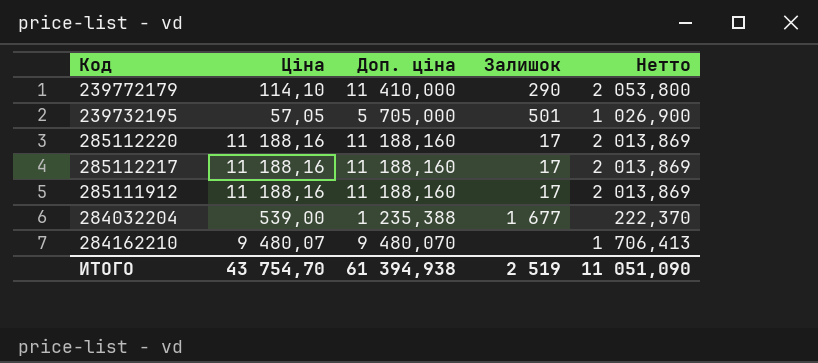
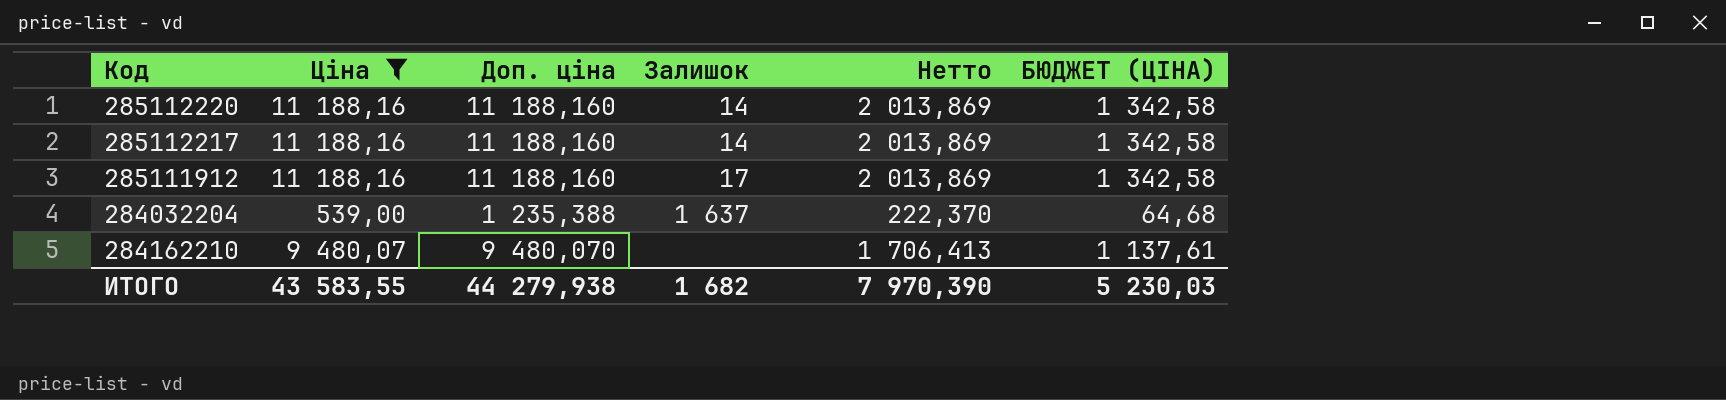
filter: none -> Ціна >= 539,00
column БЮДЖЕТ (ЦІНА) | formula: none -> [Ціна] * 0,12
285112220 | Залишок: 17 -> 14
285112217 | Залишок: 17 -> 14
284032204 | Залишок: 1 677 -> 1 637
ИТОГО | Ціна: 43 754,70 -> 43 583,55
ИТОГО | Доп. ціна: 61 394,938 -> 44 279,938
ИТОГО | Залишок: 2 519 -> 1 682
ИТОГО | Нетто: 11 051,090 -> 7 970,390

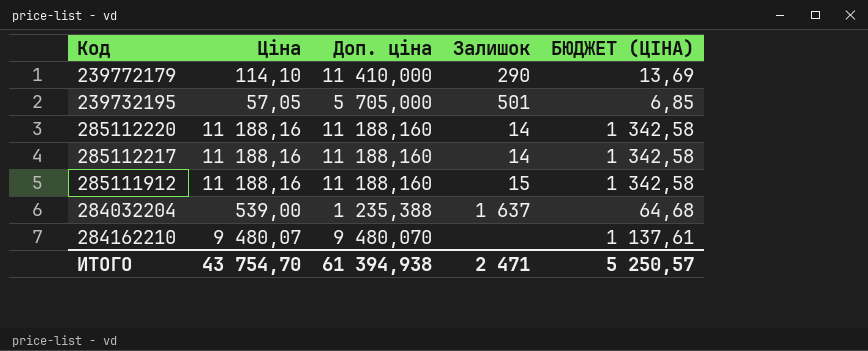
filter: Ціна >= 539,00 -> none
column Нетто | formula: [Доп. ціна] * 0,18 -> none
285111912 | Залишок: 17 -> 15
ИТОГО | Ціна: 43 583,55 -> 43 754,70
ИТОГО | Доп. ціна: 44 279,938 -> 61 394,938
ИТОГО | Залишок: 1 682 -> 2 471
ИТОГО | БЮДЖЕТ (ЦІНА): 5 230,03 -> 5 250,57

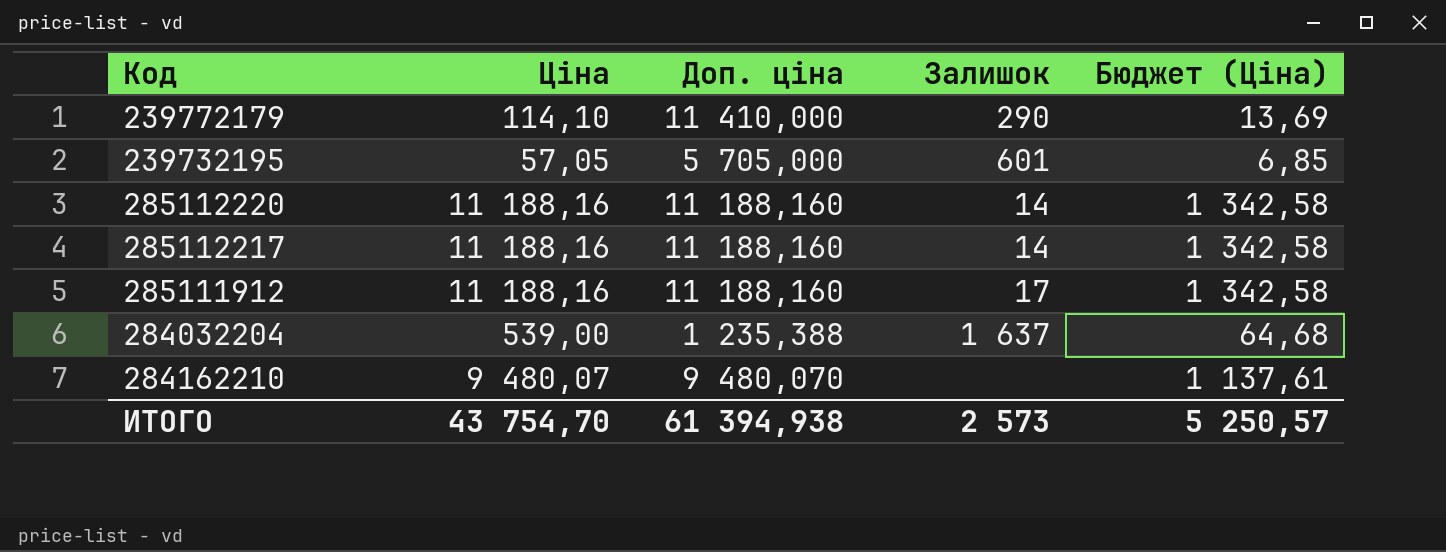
column name: БЮДЖЕТ (ЦІНА) -> Бюджет (Ціна)
239732195 | Залишок: 501 -> 601
285111912 | Залишок: 15 -> 17
ИТОГО | Залишок: 2 471 -> 2 573

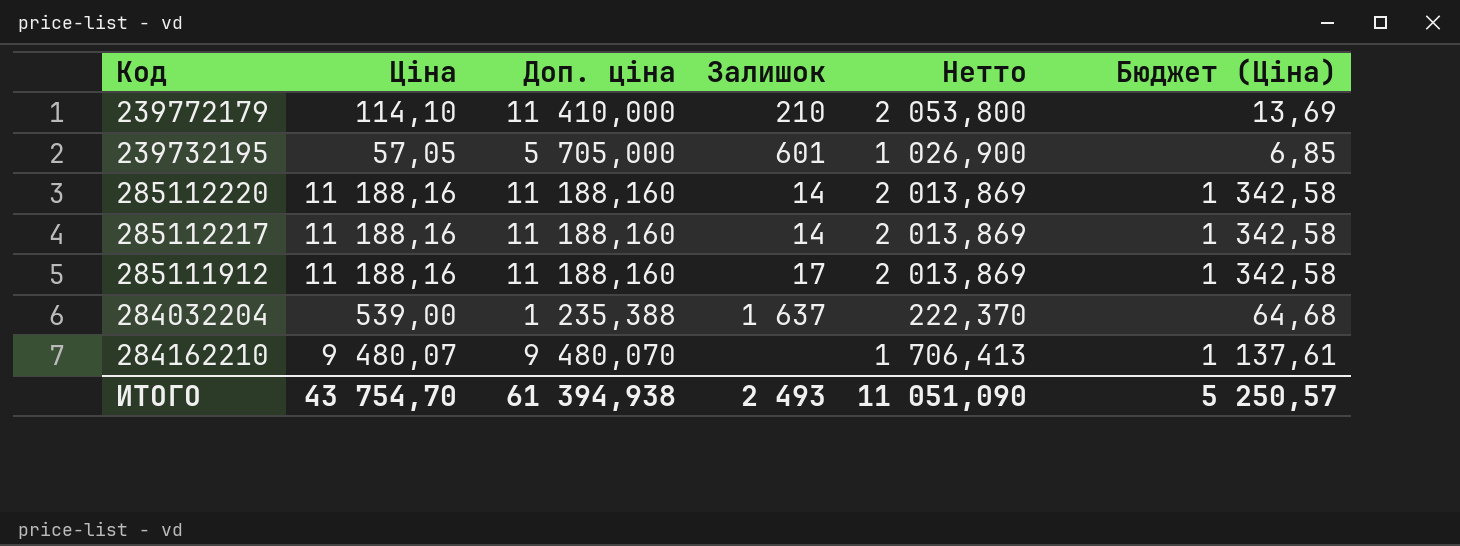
column Нетто | formula: none -> [Доп. ціна] * 0,18
239772179 | Залишок: 290 -> 210
ИТОГО | Залишок: 2 573 -> 2 493

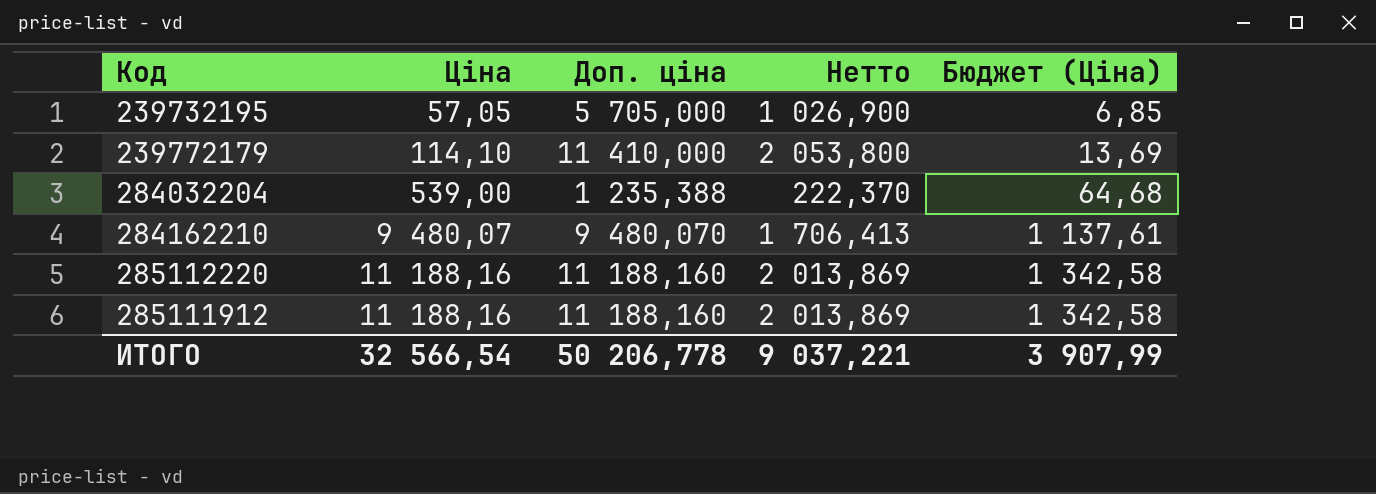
row order: none -> Ціна ascending
column Залишок | position: 4 -> none
row 285112217: 11 188,16 | 11 188,160 | 14 | 2 013,869 | 1 342,58 -> none
ИТОГО | Ціна: 43 754,70 -> 32 566,54
ИТОГО | Доп. ціна: 61 394,938 -> 50 206,778
ИТОГО | Нетто: 11 051,090 -> 9 037,221
ИТОГО | Бюджет (Ціна): 5 250,57 -> 3 907,99

